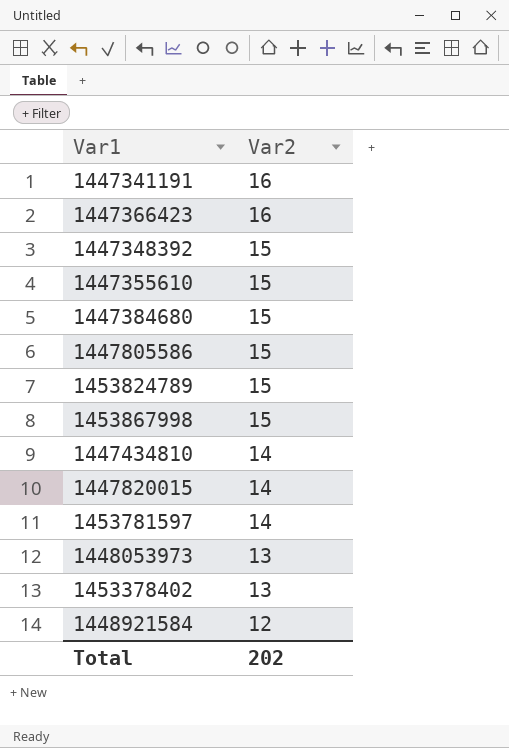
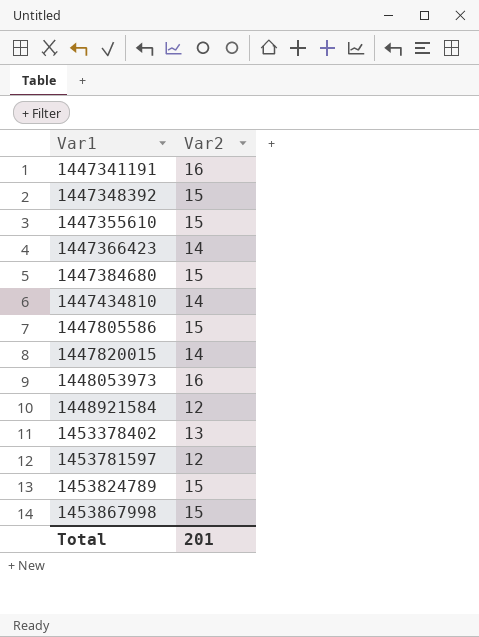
row order: Var2 descending -> Var1 ascending
1447366423 | Var2: 16 -> 14
1448053973 | Var2: 13 -> 16
1453781597 | Var2: 14 -> 12
Total | Var2: 202 -> 201

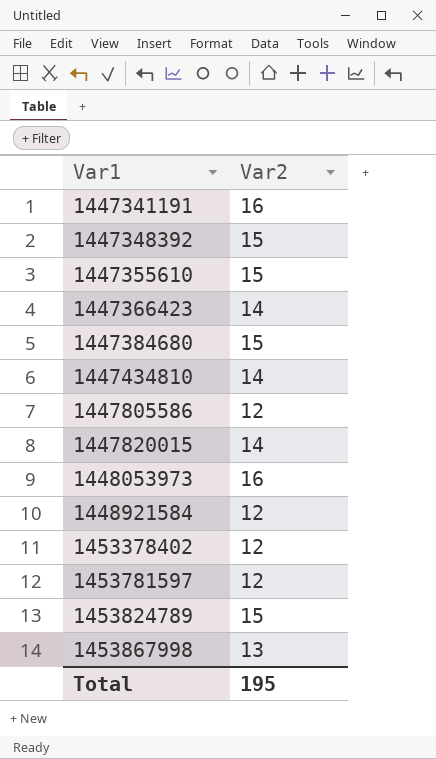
1447805586 | Var2: 15 -> 12
1453378402 | Var2: 13 -> 12
1453867998 | Var2: 15 -> 13
Total | Var2: 201 -> 195

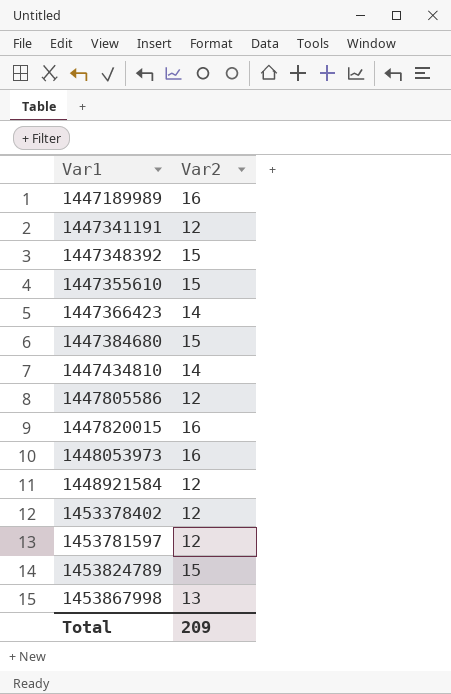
row 1447189989: none -> 16
1447341191 | Var2: 16 -> 12
1447820015 | Var2: 14 -> 16
Total | Var2: 195 -> 209

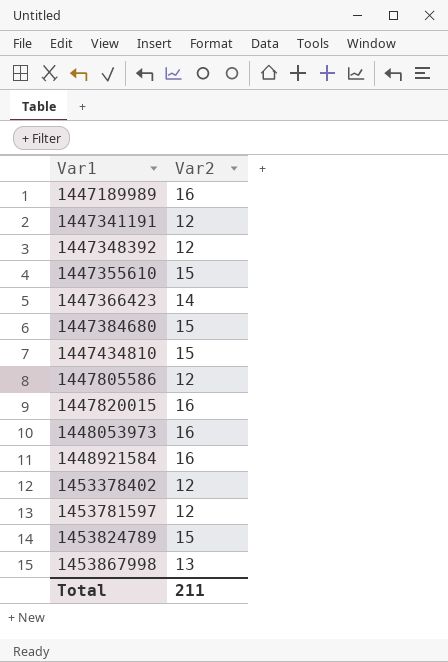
1447348392 | Var2: 15 -> 12
1447434810 | Var2: 14 -> 15
1448921584 | Var2: 12 -> 16
Total | Var2: 209 -> 211

